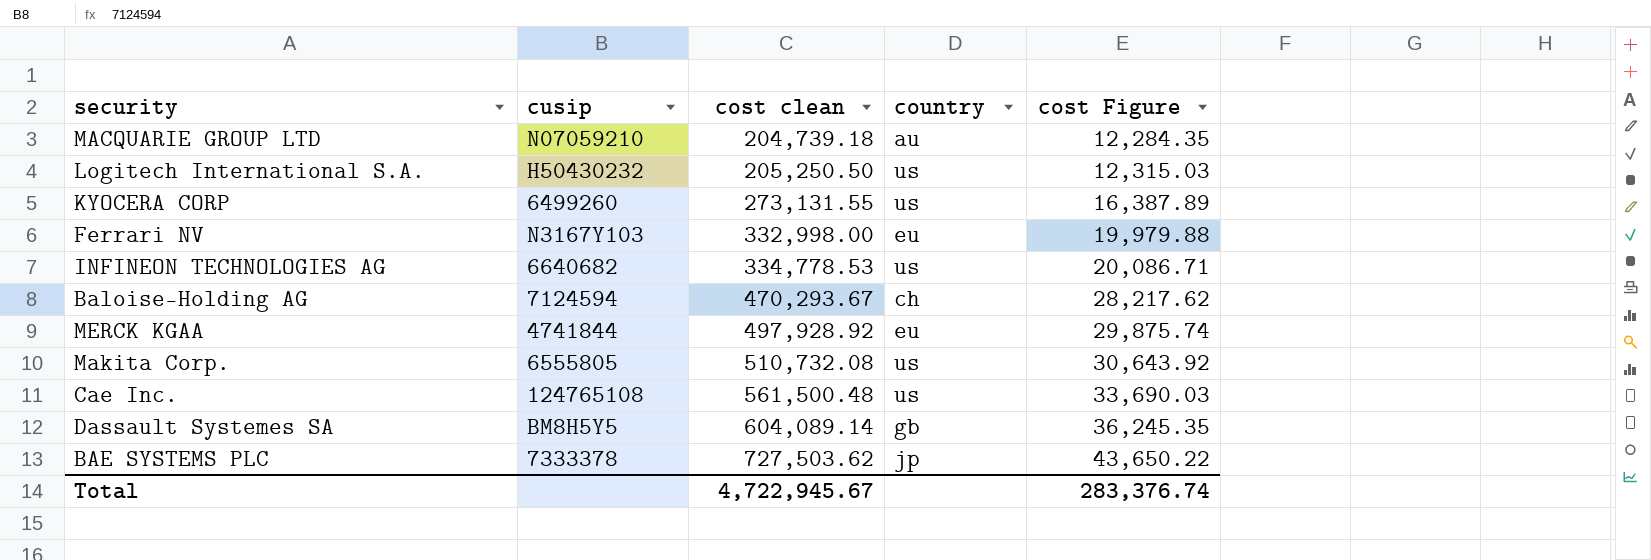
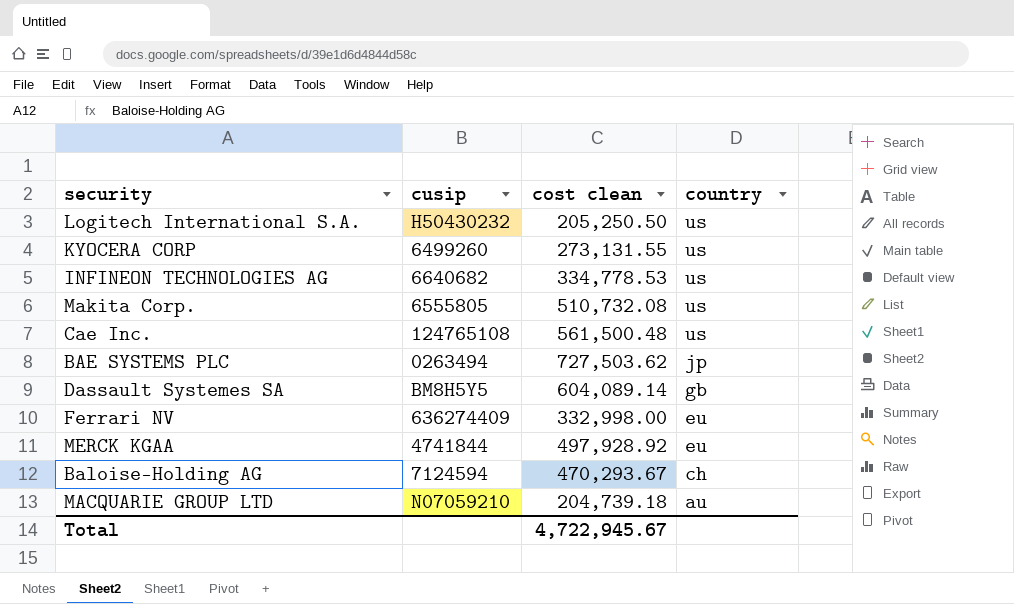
row order: cost clean ascending -> country descending
column cost Figure | formula: [cost clean] * 0.06 -> none
BAE SYSTEMS PLC | cusip: 7333378 -> 0263494
Ferrari NV | cusip: N3167Y103 -> 636274409

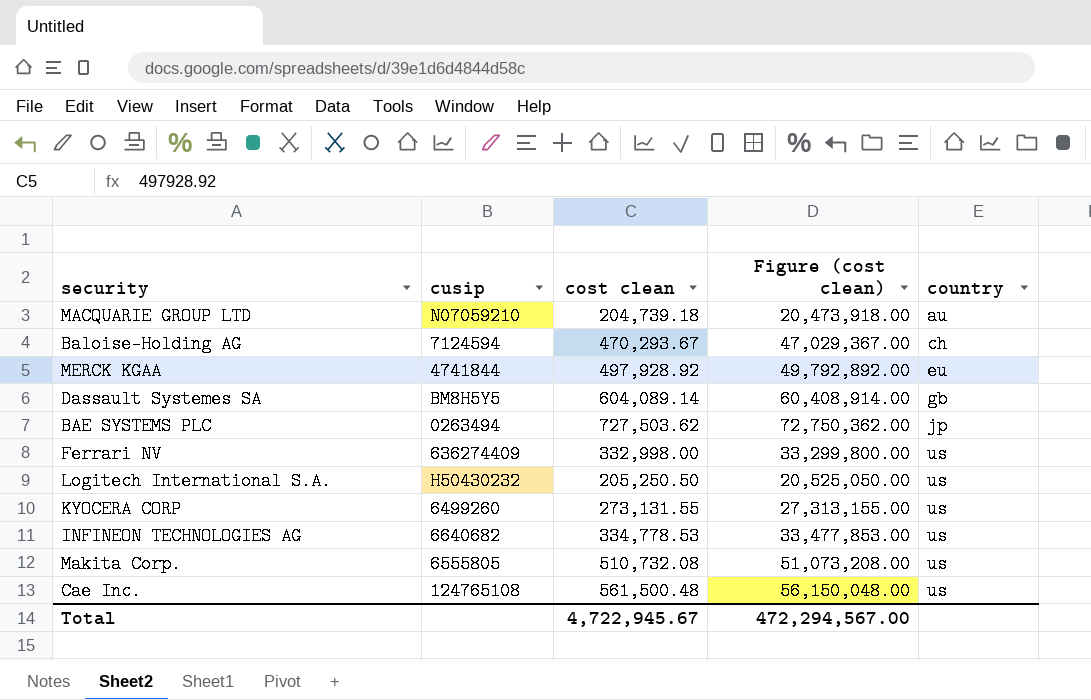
row order: country descending -> country ascending
column Figure (cost clean) | formula: none -> [cost clean] * 100
Ferrari NV | country: eu -> us

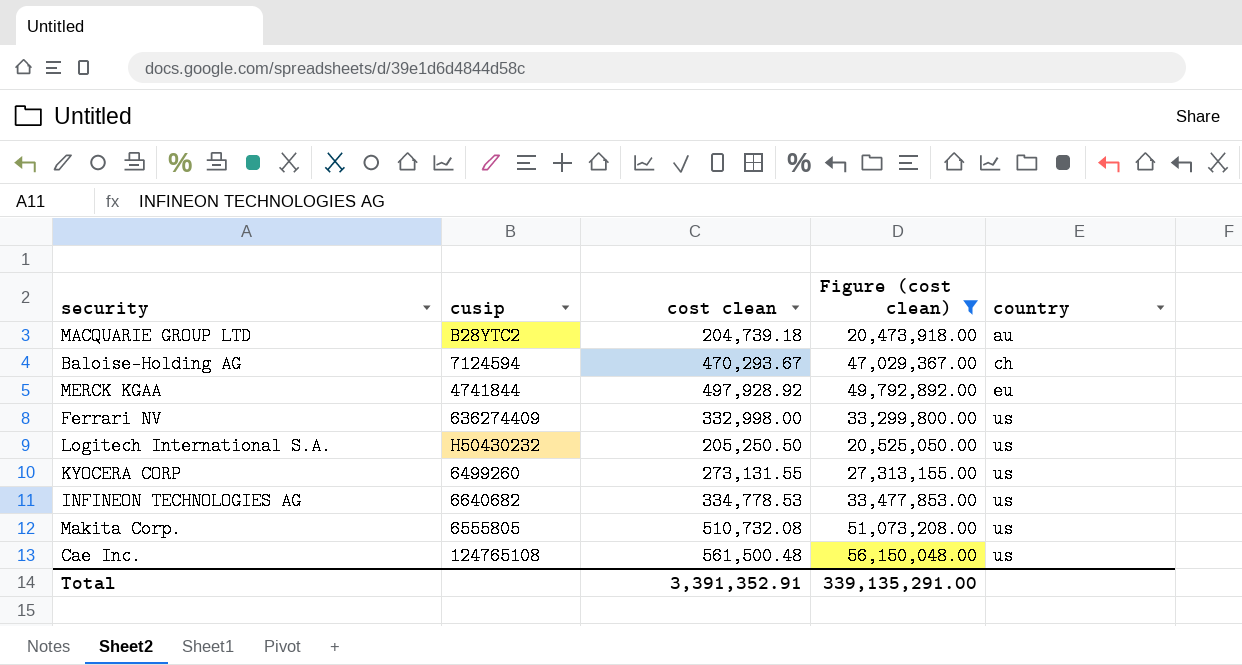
filter: none -> Figure (cost clean) <= 56,150,048.00
MACQUARIE GROUP LTD | cusip: N07059210 -> B28YTC2
Total | cost clean: 4,722,945.67 -> 3,391,352.91
Total | Figure (cost clean): 472,294,567.00 -> 339,135,291.00

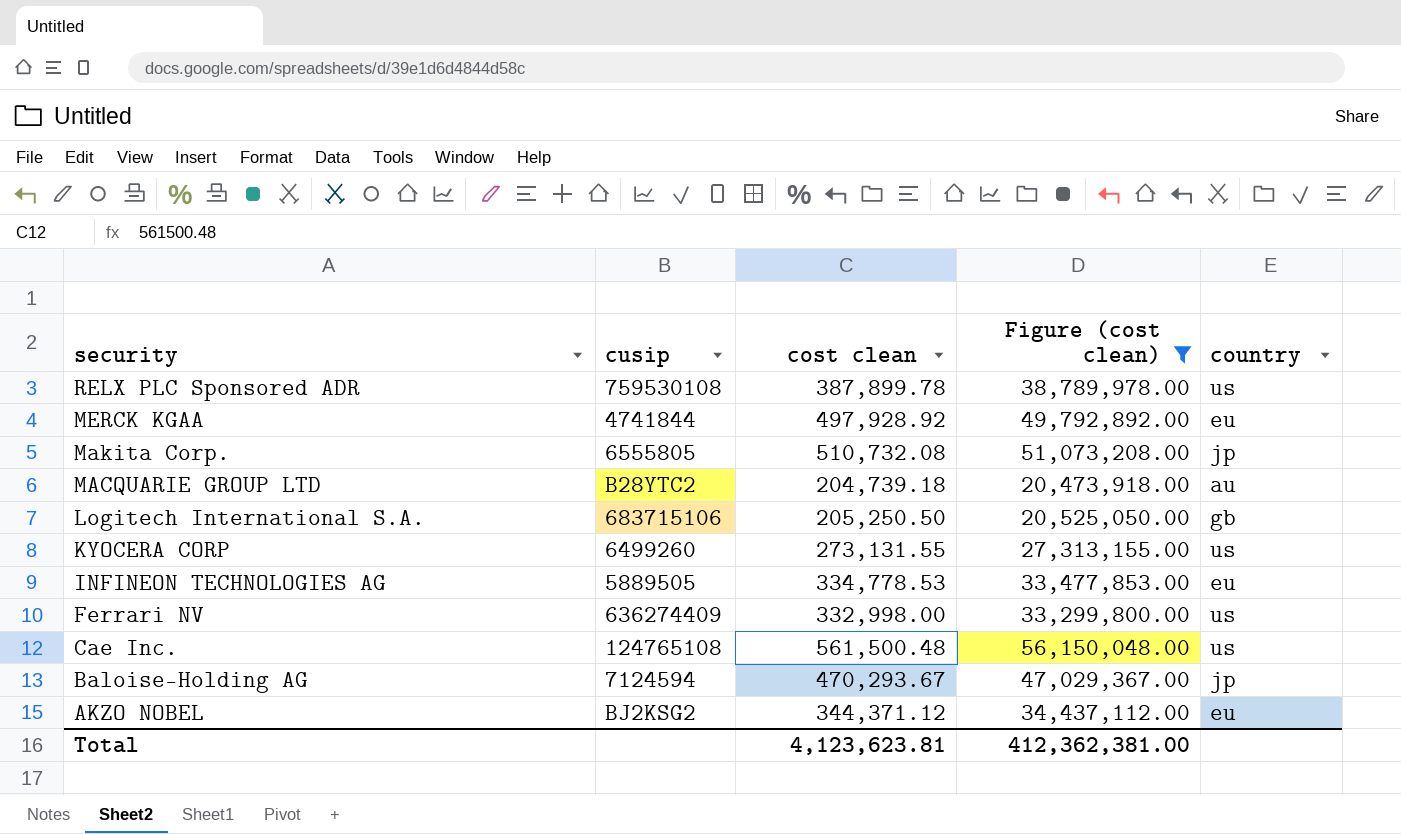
row order: country ascending -> security descending
row RELX PLC Sponsored ADR: none -> 759530108 | 387,899.78 | 38,789,978.00 | us
Makita Corp. | country: us -> jp
Logitech International S.A. | cusip: H50430232 -> 683715106
Logitech International S.A. | country: us -> gb
INFINEON TECHNOLOGIES AG | cusip: 6640682 -> 5889505
INFINEON TECHNOLOGIES AG | country: us -> eu
Baloise-Holding AG | country: ch -> jp
row AKZO NOBEL: none -> BJ2KSG2 | 344,371.12 | 34,437,112.00 | eu
Total | cost clean: 3,391,352.91 -> 4,123,623.81
Total | Figure (cost clean): 339,135,291.00 -> 412,362,381.00

